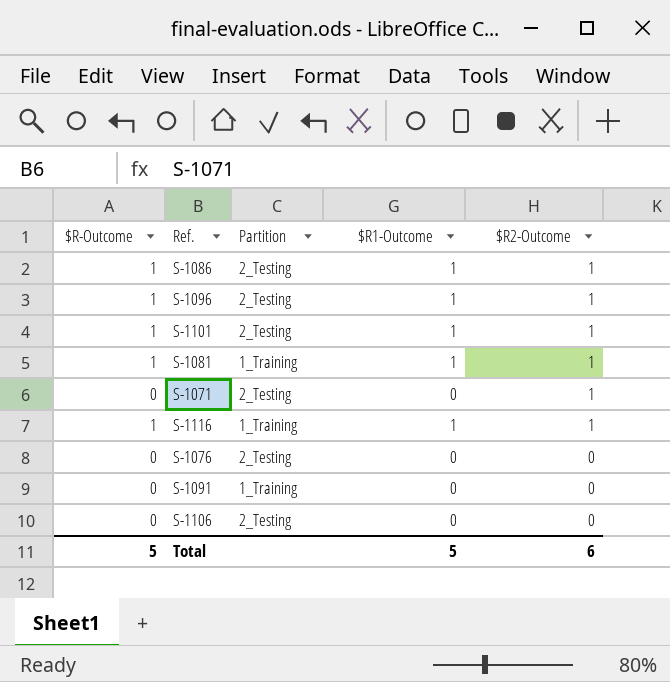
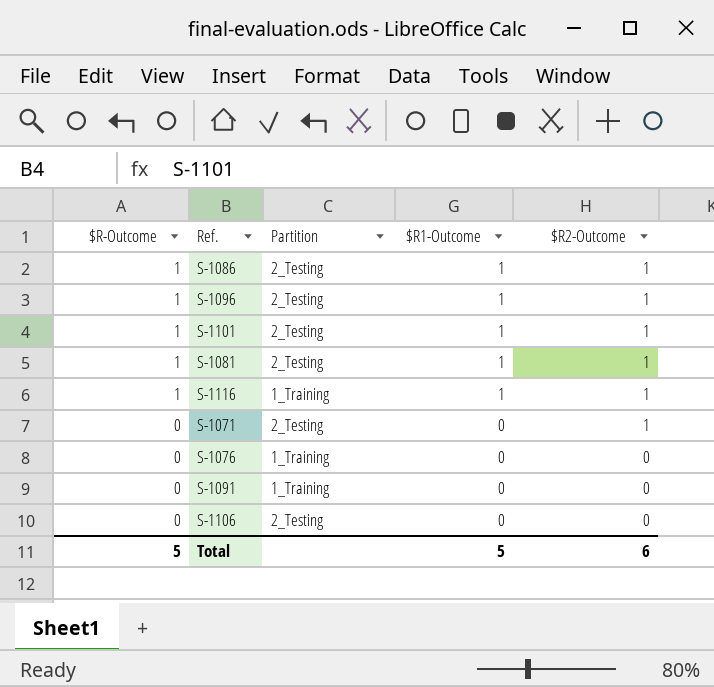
row order: $R2-Outcome descending -> $R-Outcome descending
S-1081 | Partition: 1_Training -> 2_Testing
S-1076 | Partition: 2_Testing -> 1_Training

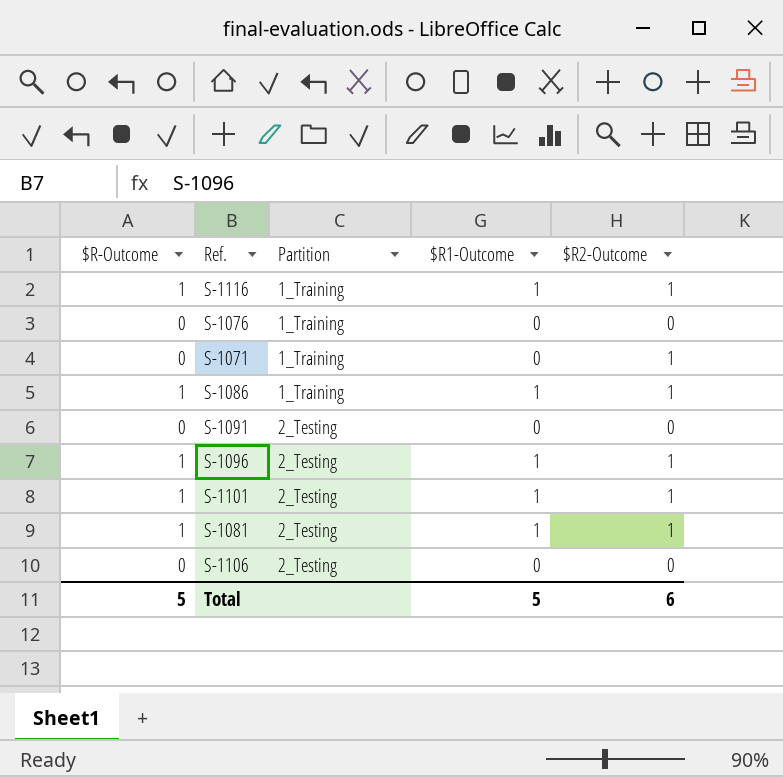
row order: $R-Outcome descending -> Partition ascending
S-1071 | Partition: 2_Testing -> 1_Training
S-1086 | Partition: 2_Testing -> 1_Training
S-1091 | Partition: 1_Training -> 2_Testing

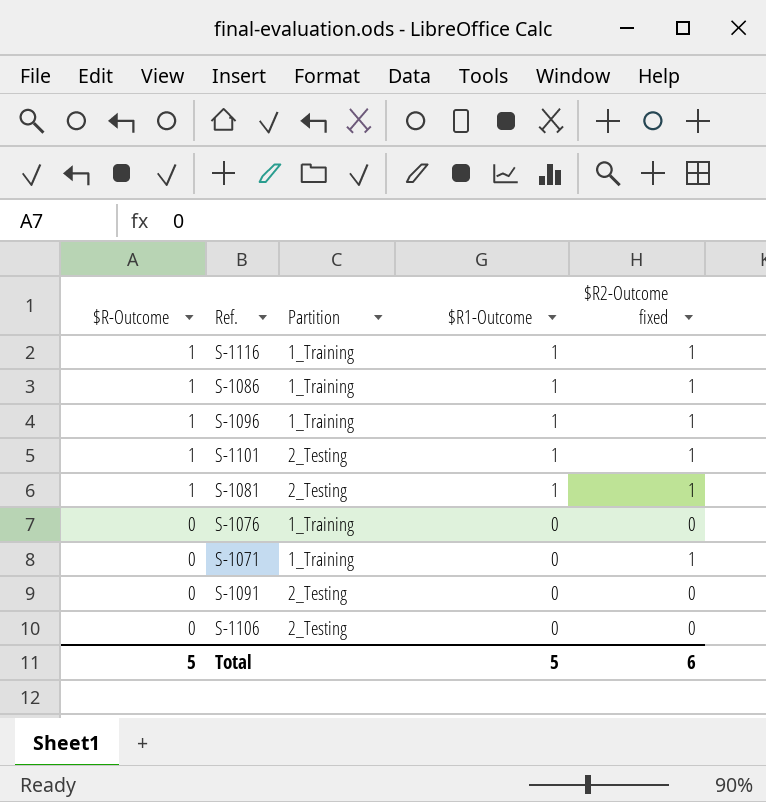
row order: Partition ascending -> $R-Outcome descending
column name: $R2-Outcome -> $R2-Outcome fixed
S-1096 | Partition: 2_Testing -> 1_Training

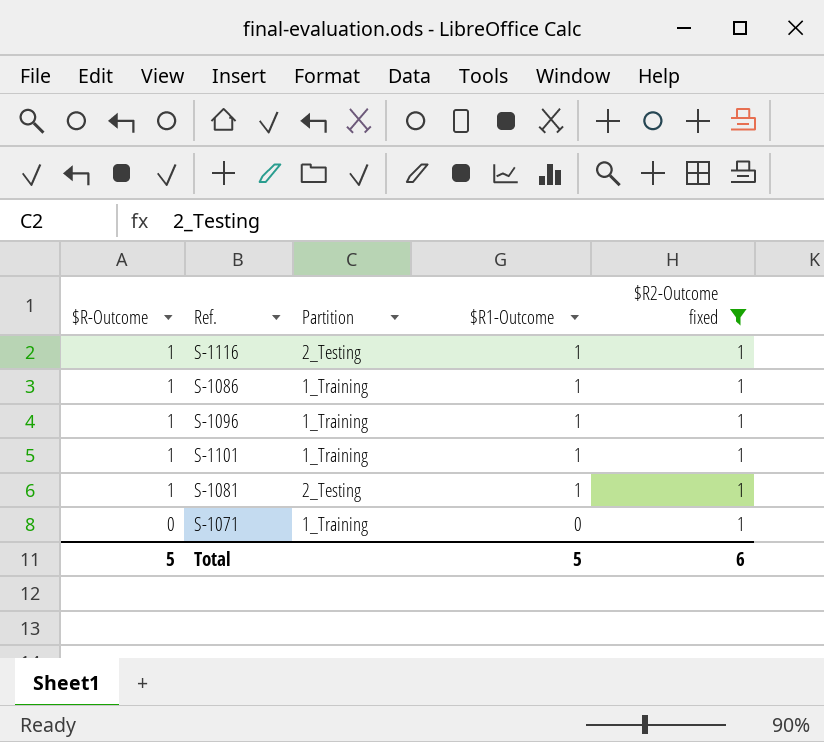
filter: none -> $R2-Outcome fixed = 1
S-1116 | Partition: 1_Training -> 2_Testing
S-1101 | Partition: 2_Testing -> 1_Training

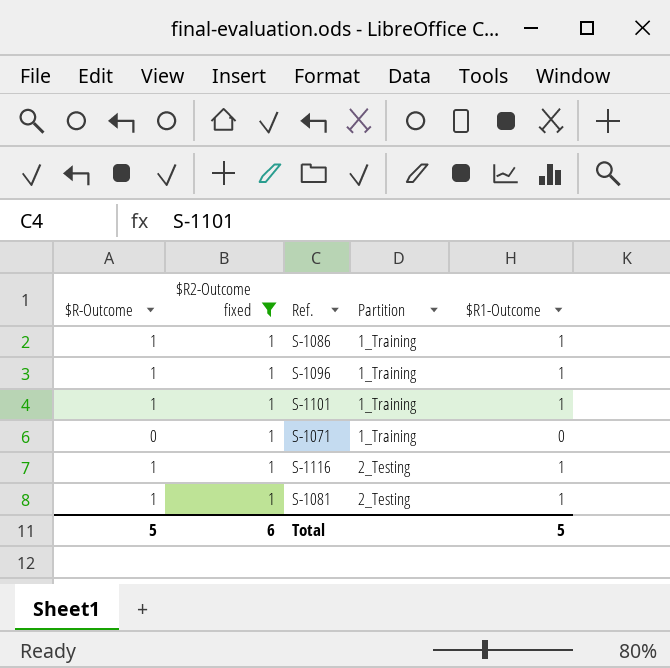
row order: $R-Outcome descending -> Partition ascending
column $R2-Outcome fixed | position: 5 -> 2

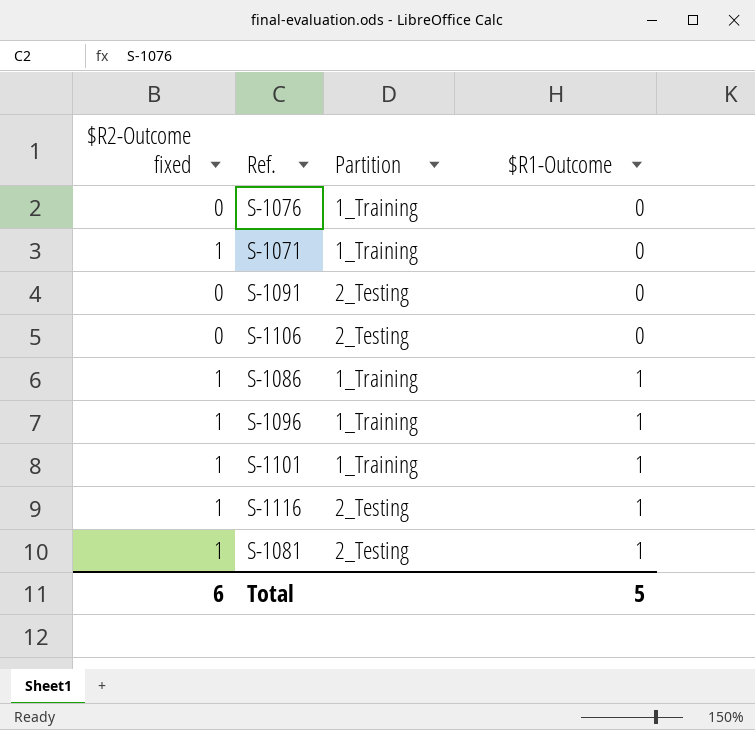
filter: $R2-Outcome fixed = 1 -> none
row order: Partition ascending -> $R1-Outcome ascending
column $R-Outcome | position: 1 -> none

